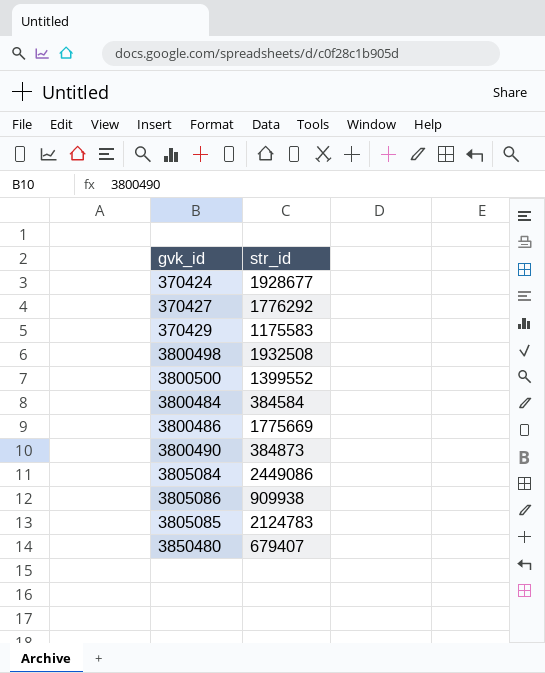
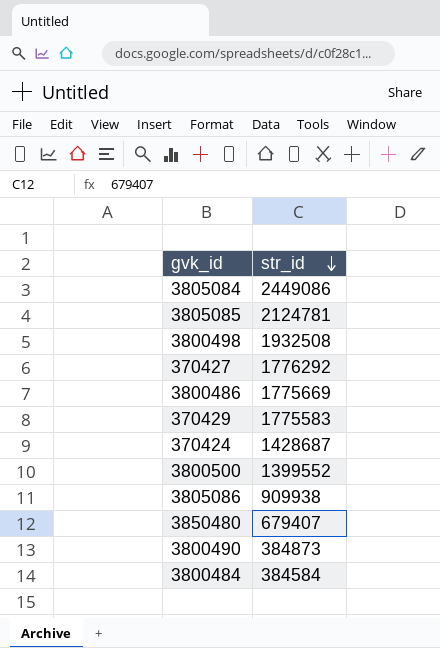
row order: none -> str_id descending
3805085 | str_id: 2124783 -> 2124781
370429 | str_id: 1175583 -> 1775583
370424 | str_id: 1928677 -> 1428687

